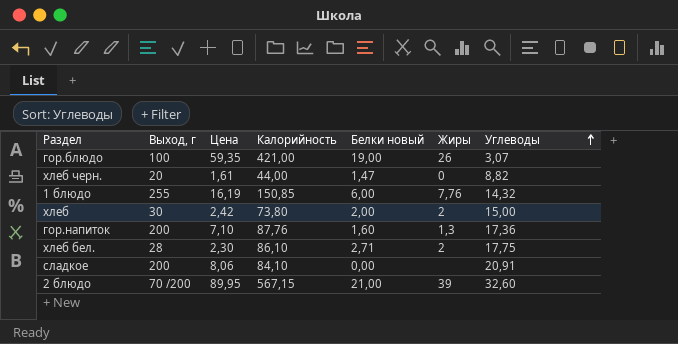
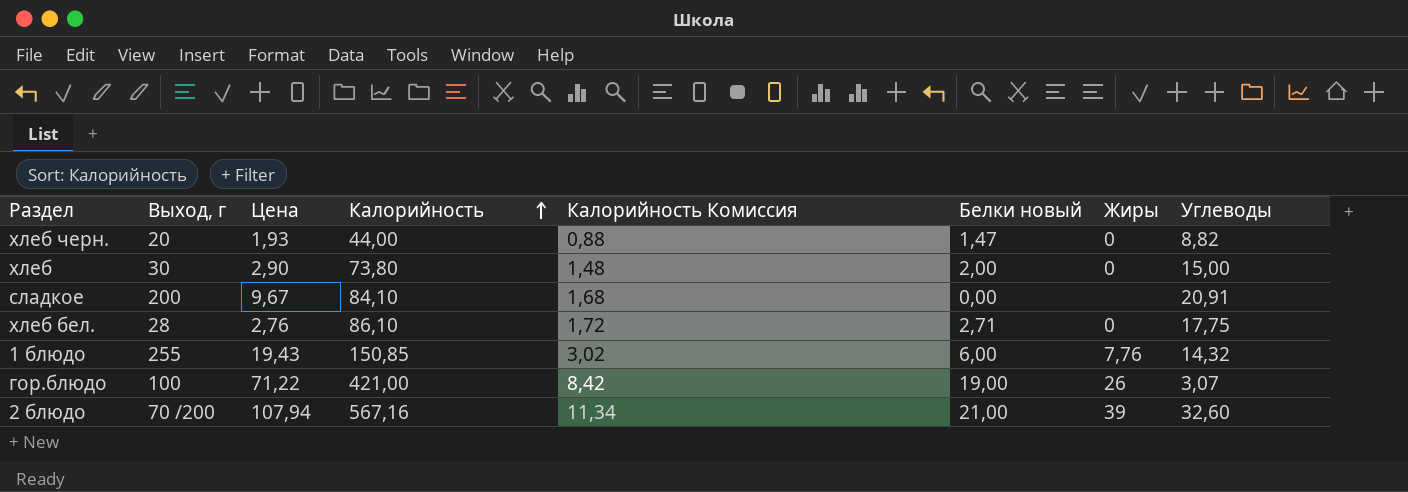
row order: Углеводы ascending -> Калорийность ascending
column Калорийность Комиссия | formula: none -> [Калорийность] * 0,02
row гор.напиток: 200 | 7,10 | 87,76 | 1,60 | 1,3 | 17,36 -> none
хлеб черн. | Цена: 1,61 -> 1,93
хлеб | Цена: 2,42 -> 2,90
хлеб | Жиры: 2 -> 0
сладкое | Цена: 8,06 -> 9,67
хлеб бел. | Цена: 2,30 -> 2,76
хлеб бел. | Жиры: 2 -> 0
1 блюдо | Цена: 16,19 -> 19,43
гор.блюдо | Цена: 59,35 -> 71,22
2 блюдо | Цена: 89,95 -> 107,94
2 блюдо | Калорийность: 567,15 -> 567,16

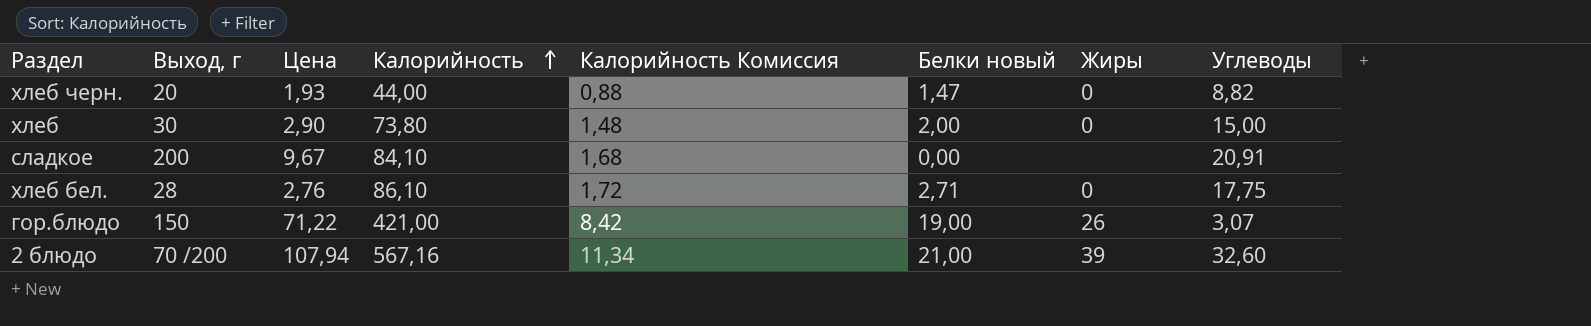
row 1 блюдо: 255 | 19,43 | 150,85 | 3,02 | 6,00 | 7,76 | 14,32 -> none
гор.блюдо | Выход, г: 100 -> 150

